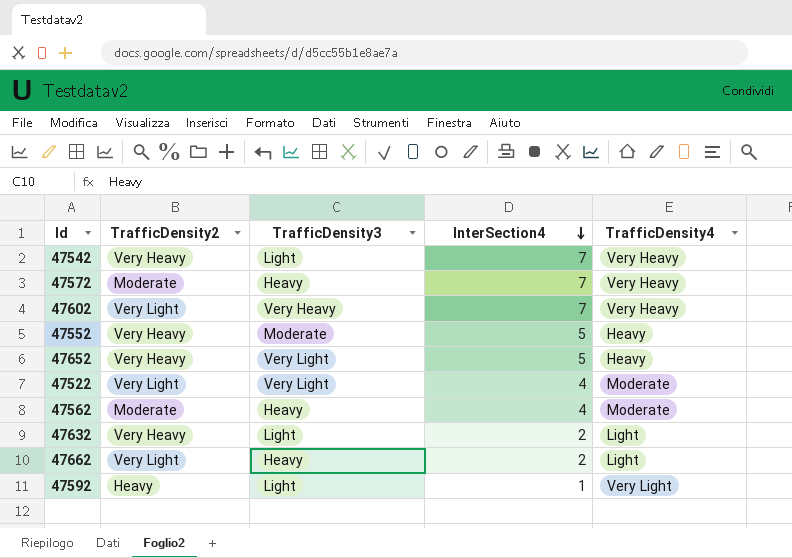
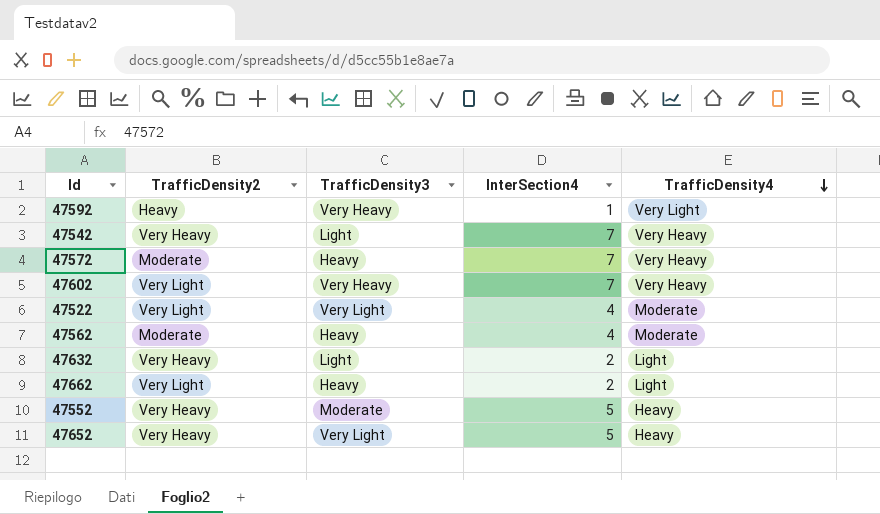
row order: InterSection4 descending -> TrafficDensity4 descending
47592 | TrafficDensity3: Light -> Very Heavy

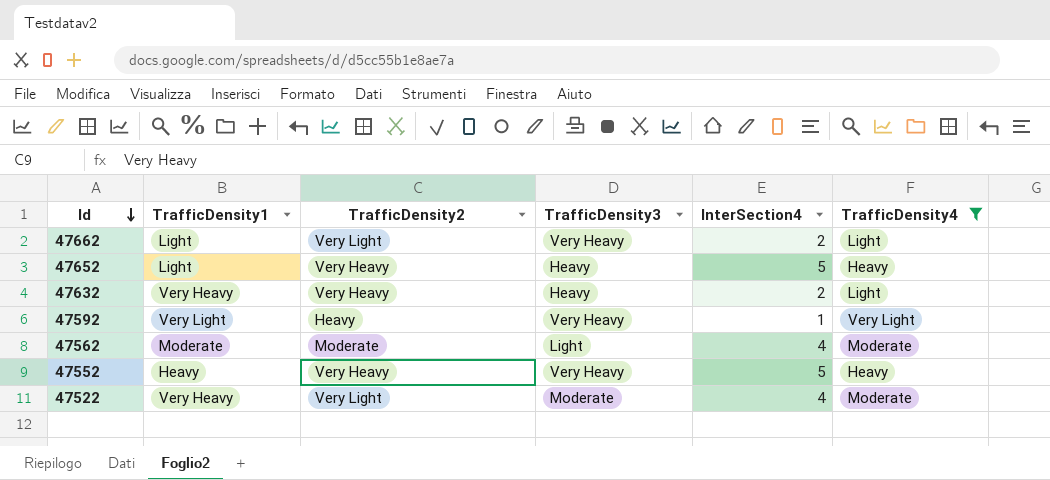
filter: none -> TrafficDensity4 != Very Heavy
row order: TrafficDensity4 descending -> Id descending
column TrafficDensity1 | position: none -> 2
47662 | TrafficDensity3: Heavy -> Very Heavy
47652 | TrafficDensity3: Very Light -> Heavy
47632 | TrafficDensity3: Light -> Heavy
47562 | TrafficDensity3: Heavy -> Light
47552 | TrafficDensity3: Moderate -> Very Heavy
47522 | TrafficDensity3: Very Light -> Moderate

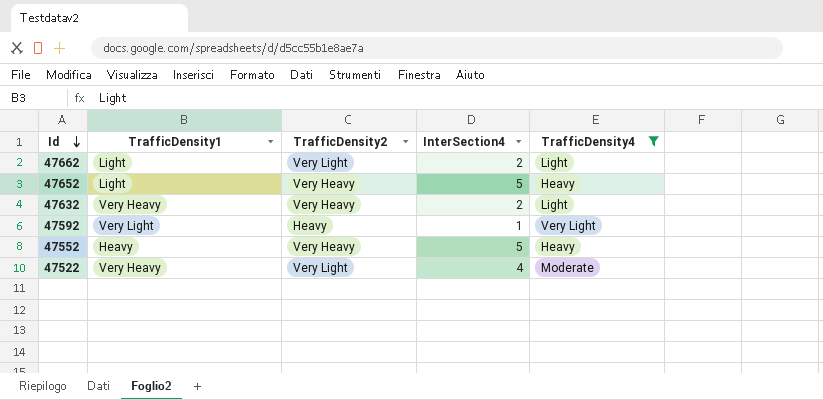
column TrafficDensity3 | position: 4 -> none
row 47562: Moderate | Moderate | Light | 4 | Moderate -> none

